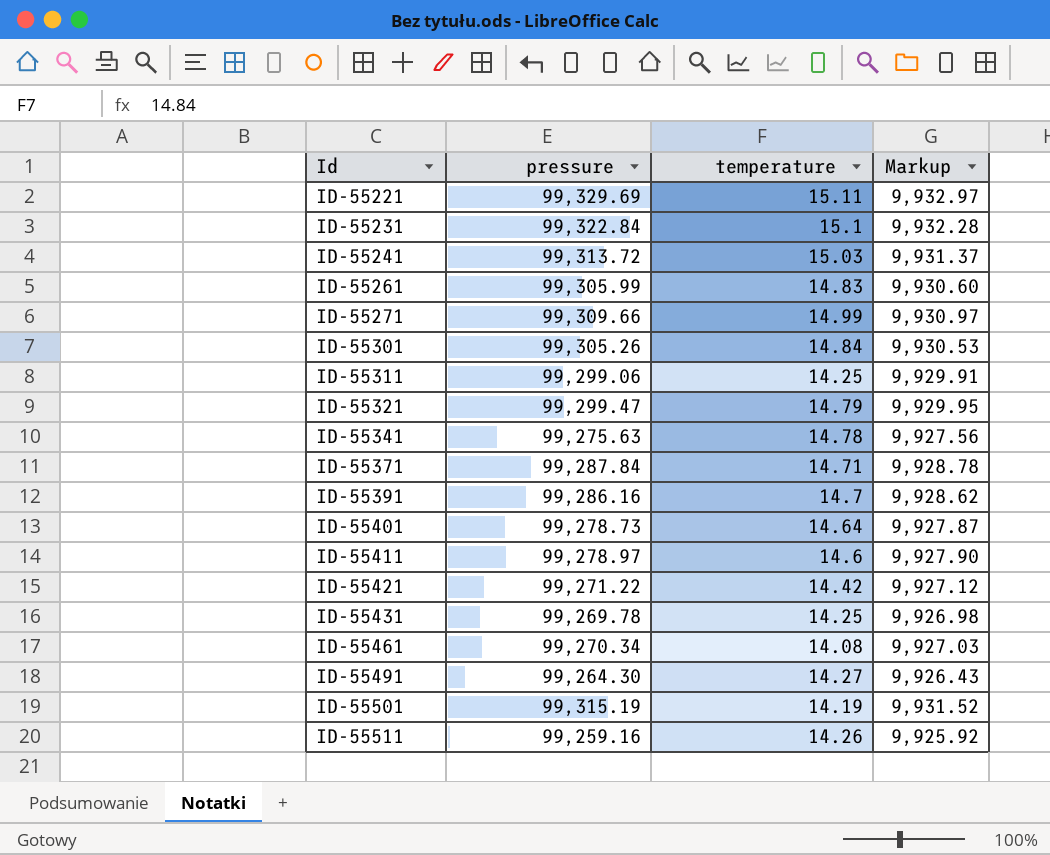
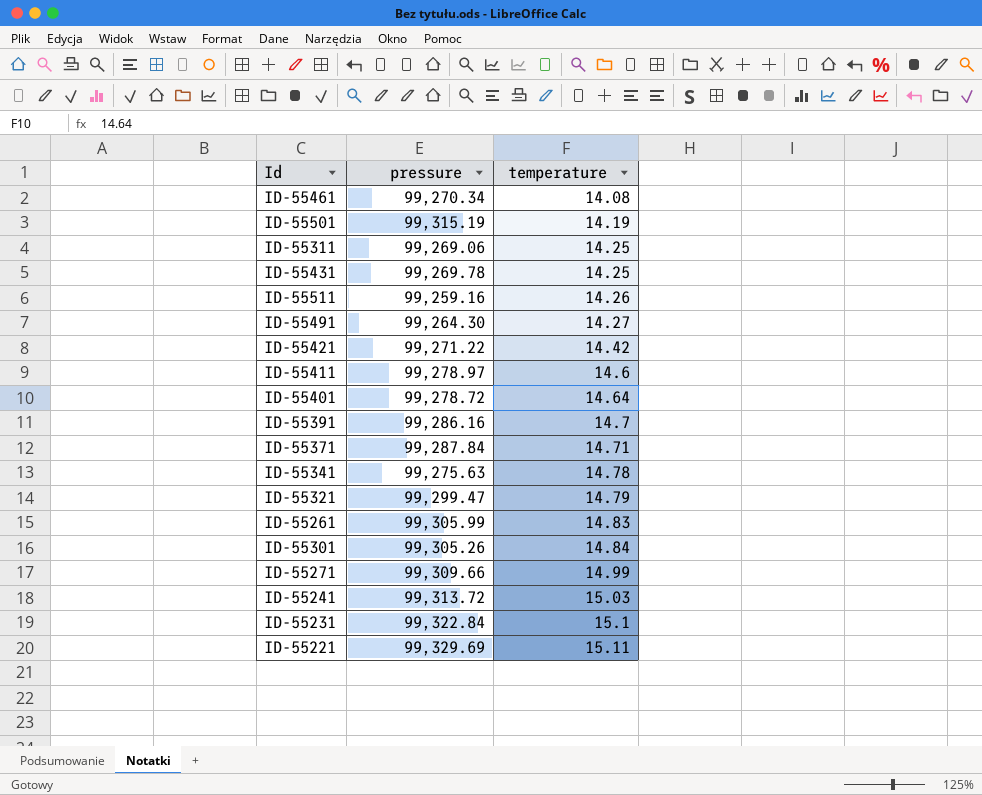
row order: Id ascending -> temperature ascending
column Markup | formula: [pressure] * 0.1 -> none
ID-55311 | pressure: 99,299.06 -> 99,269.06
ID-55401 | pressure: 99,278.73 -> 99,278.72

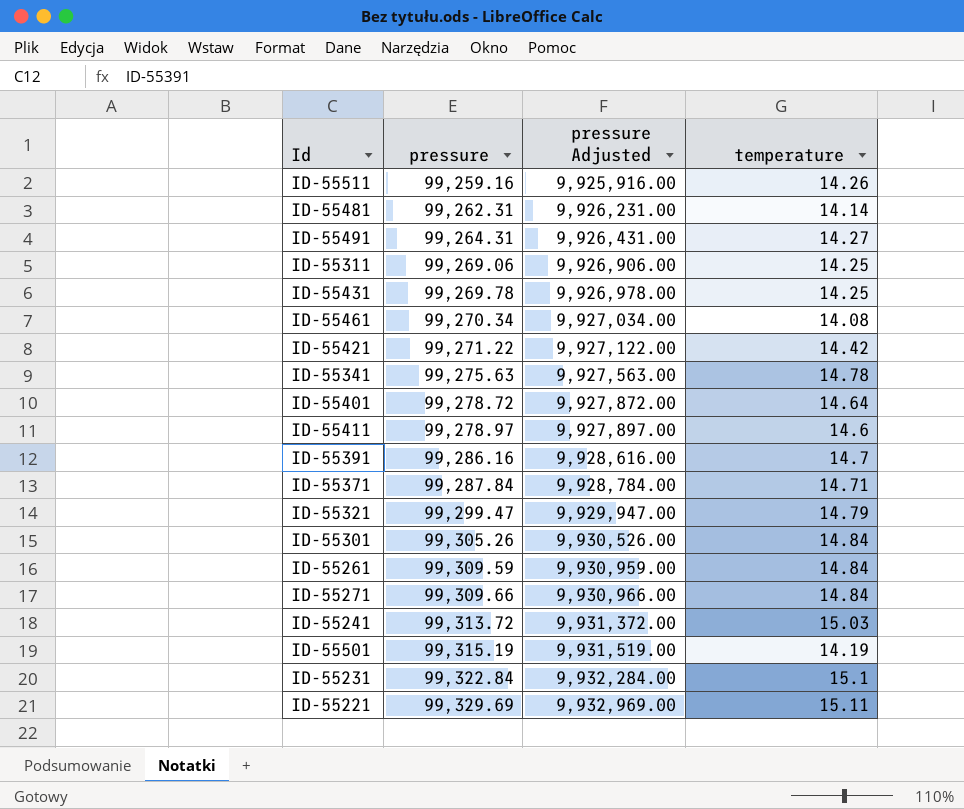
row order: temperature ascending -> pressure ascending
column pressure Adjusted | formula: none -> [pressure] * 100
row ID-55481: none -> 99,262.31 | 9,926,231.00 | 14.14
ID-55491 | pressure: 99,264.30 -> 99,264.31
ID-55261 | pressure: 99,305.99 -> 99,309.59
ID-55261 | temperature: 14.83 -> 14.84
ID-55271 | temperature: 14.99 -> 14.84

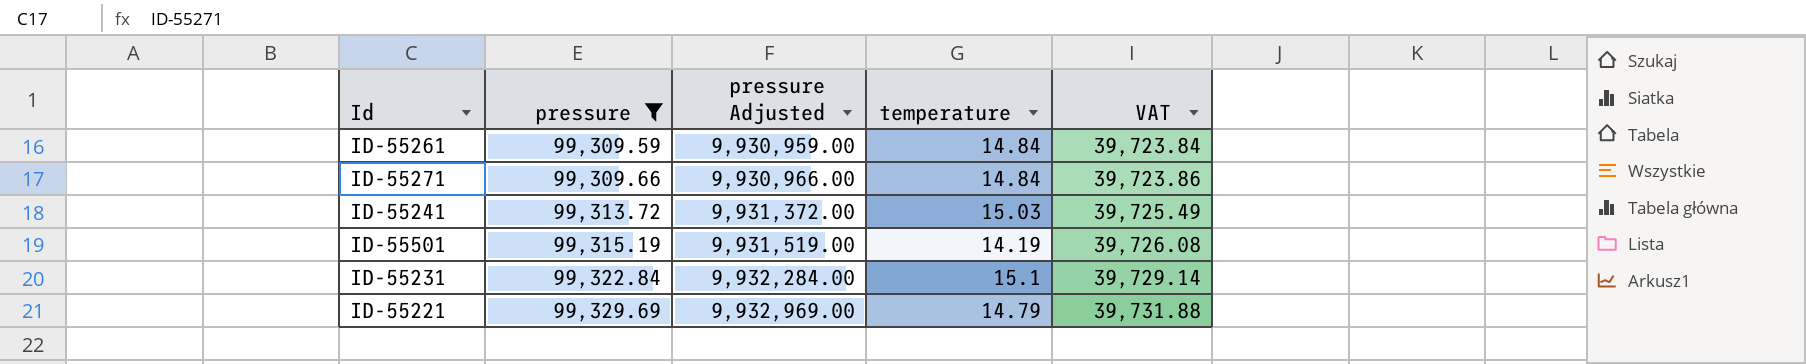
filter: none -> pressure >= 99,309.59
column VAT | formula: none -> [pressure] * 0.4
ID-55221 | temperature: 15.11 -> 14.79

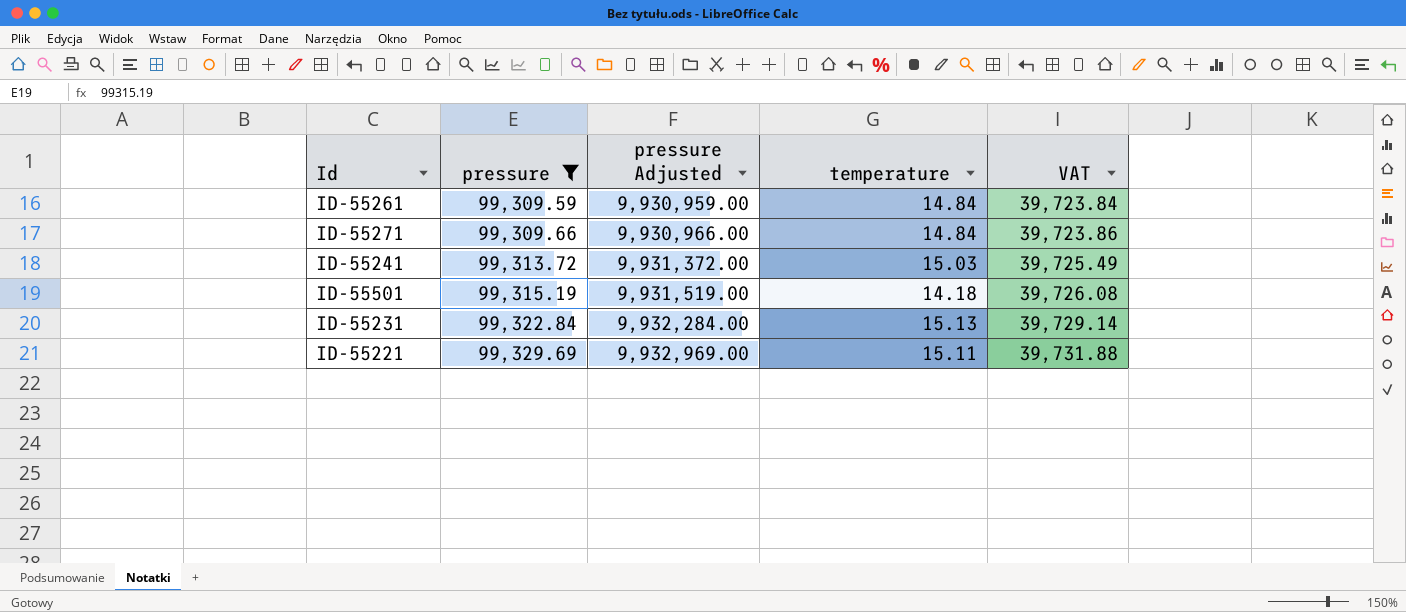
ID-55501 | temperature: 14.19 -> 14.18
ID-55231 | temperature: 15.1 -> 15.13
ID-55221 | temperature: 14.79 -> 15.11

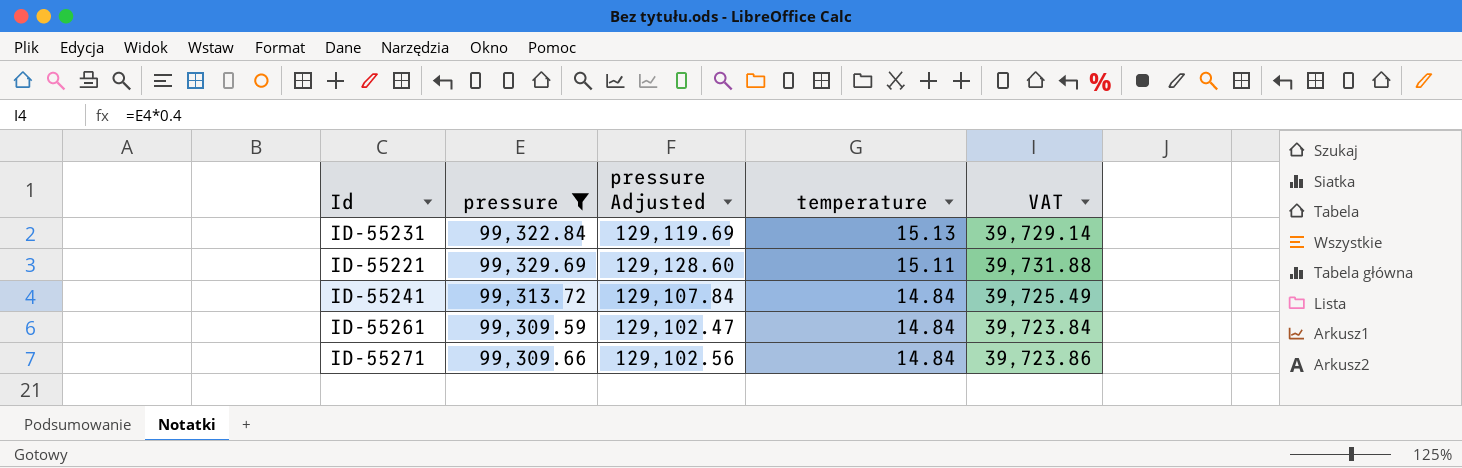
row order: pressure ascending -> temperature descending
column pressure Adjusted | formula: [pressure] * 100 -> [pressure] * 1.3
row ID-55501: 99,315.19 | 9,931,519.00 | 14.18 | 39,726.08 -> none
ID-55241 | temperature: 15.03 -> 14.84

